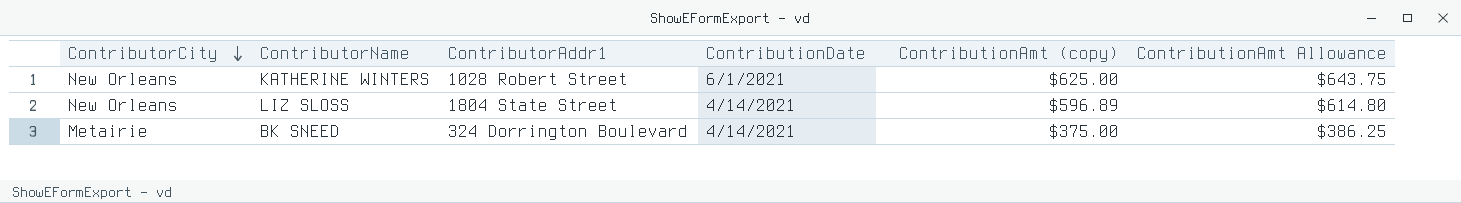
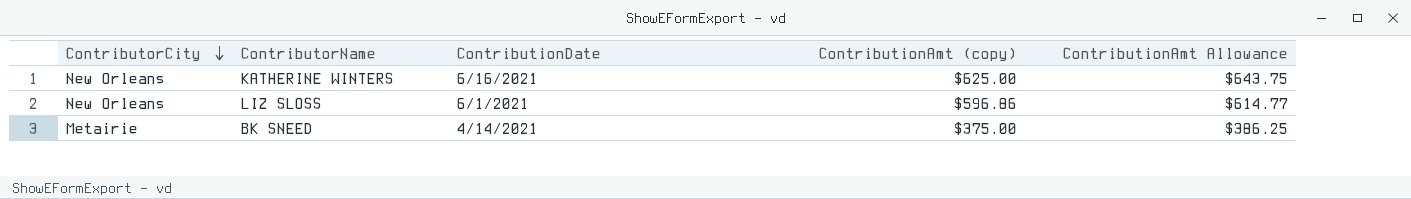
column ContributorAddr1 | position: 3 -> none
KATHERINE WINTERS | ContributionDate: 6/1/2021 -> 6/16/2021
LIZ SLOSS | ContributionDate: 4/14/2021 -> 6/1/2021
LIZ SLOSS | ContributionAmt (copy): $596.89 -> $596.86
LIZ SLOSS | ContributionAmt Allowance: $614.80 -> $614.77

